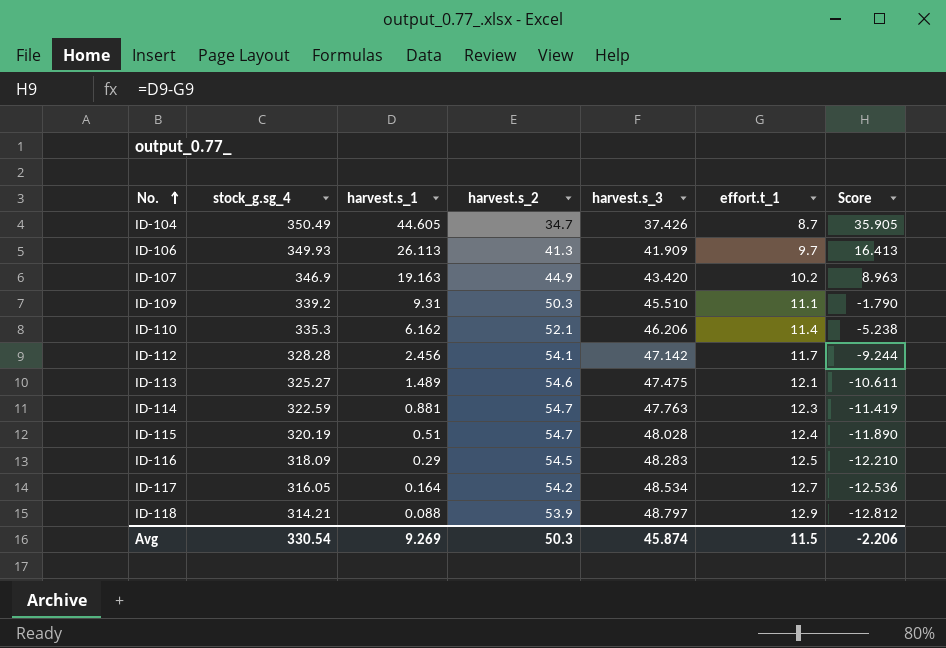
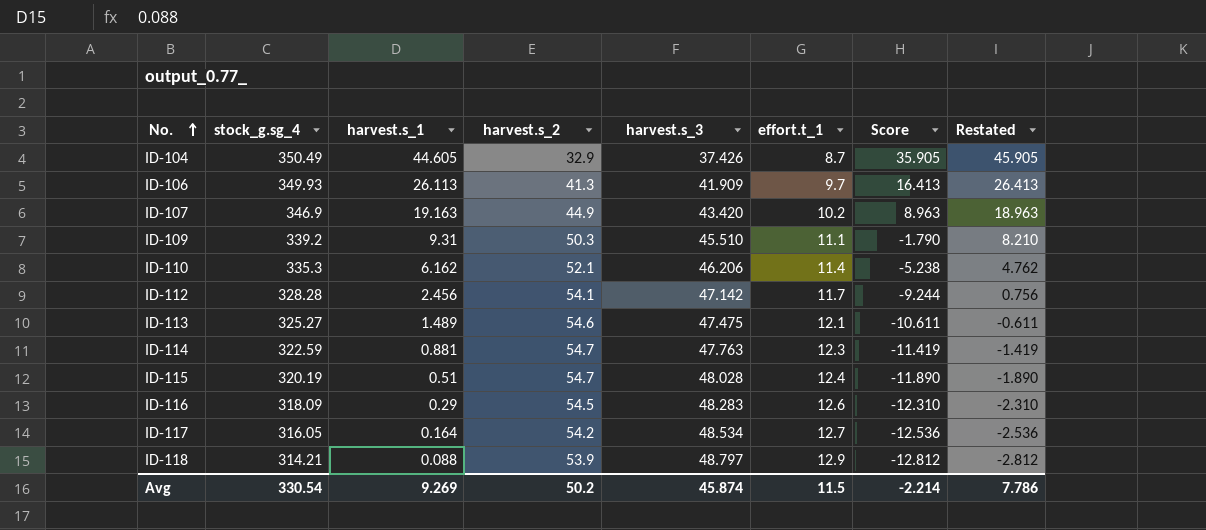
column Restated | formula: none -> [Score] + 10
ID-104 | harvest.s_2: 34.7 -> 32.9
ID-116 | effort.t_1: 12.5 -> 12.6
ID-116 | Score: -12.210 -> -12.310
Avg | harvest.s_2: 50.3 -> 50.2
Avg | Score: -2.206 -> -2.214

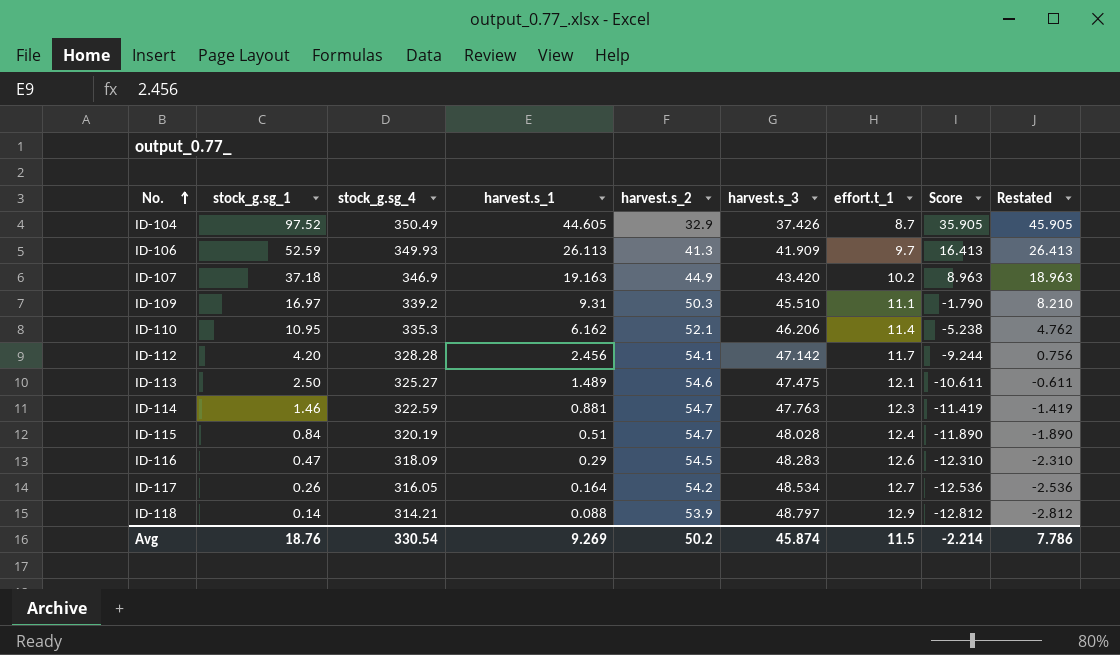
column stock_g.sg_1 | position: none -> 2

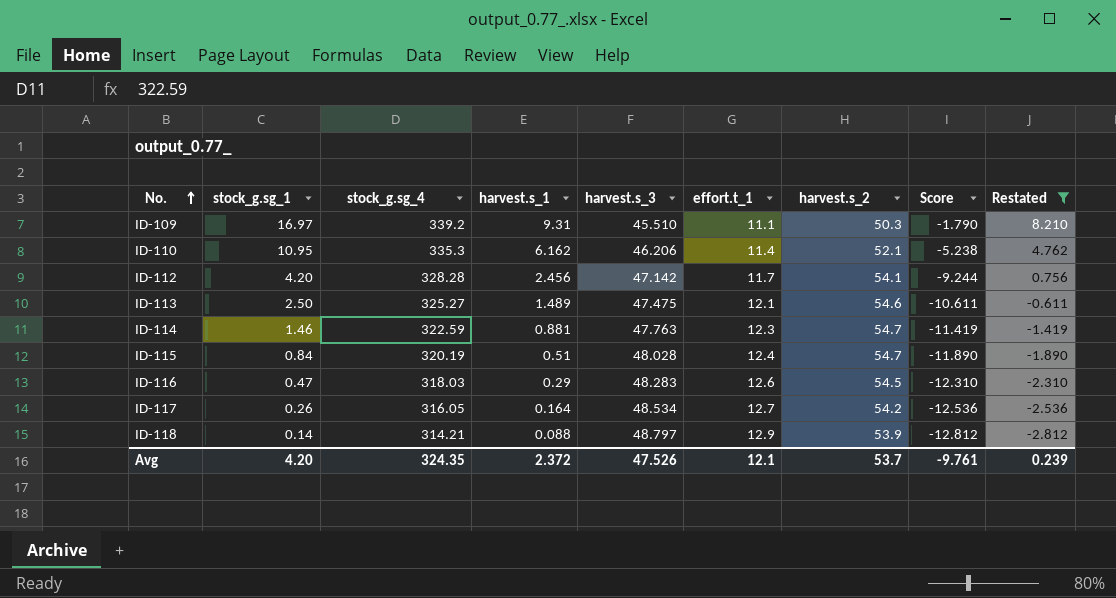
filter: none -> Restated <= 8.210
column harvest.s_2 | position: 5 -> 7
ID-116 | stock_g.sg_4: 318.09 -> 318.03
Avg | stock_g.sg_1: 18.76 -> 4.20
Avg | stock_g.sg_4: 330.54 -> 324.35
Avg | harvest.s_1: 9.269 -> 2.372
Avg | harvest.s_3: 45.874 -> 47.526
Avg | effort.t_1: 11.5 -> 12.1
Avg | harvest.s_2: 50.2 -> 53.7
Avg | Score: -2.214 -> -9.761
Avg | Restated: 7.786 -> 0.239

